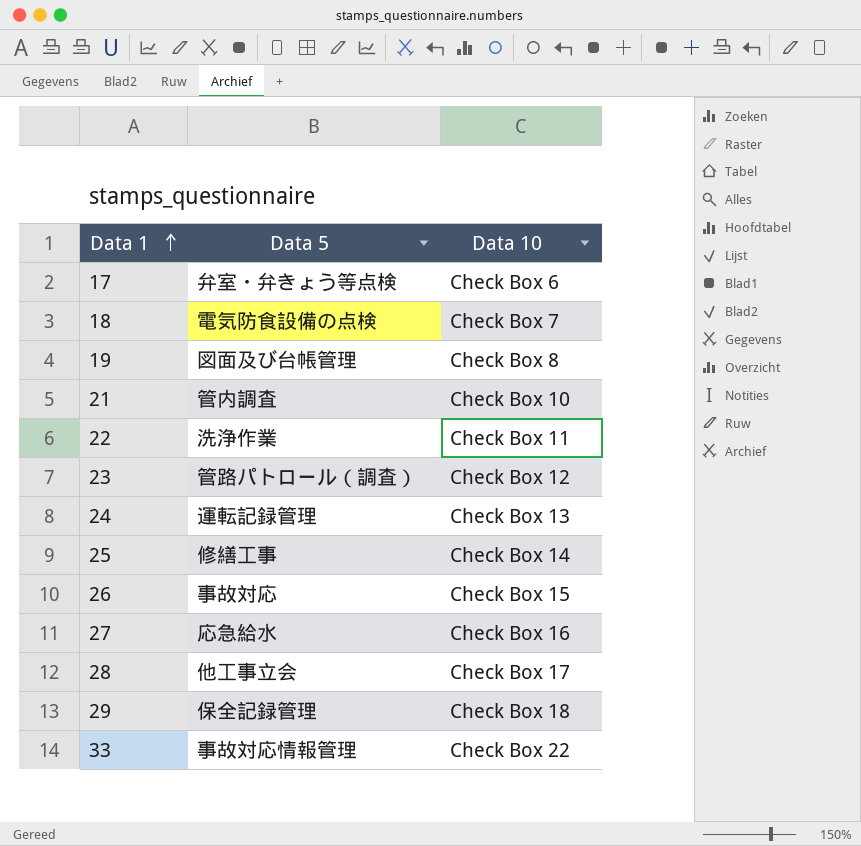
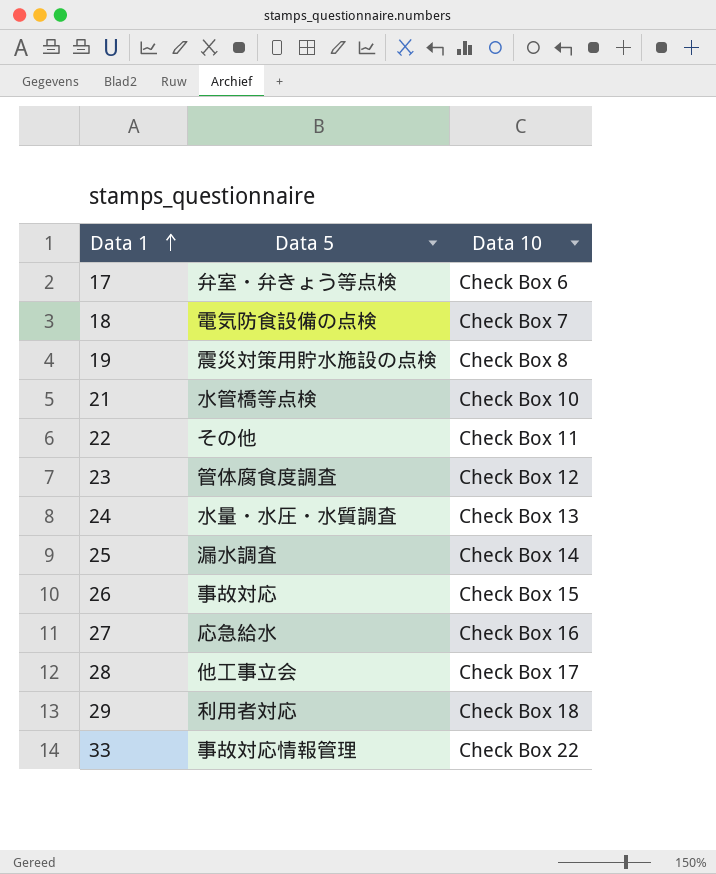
19 | Data 5: 図面及び台帳管理 -> 震災対策用貯水施設の点検
21 | Data 5: 管内調査 -> 水管橋等点検
22 | Data 5: 洗浄作業 -> その他
23 | Data 5: 管路パトロール（調査） -> 管体腐食度調査
24 | Data 5: 運転記録管理 -> 水量・水圧・水質調査
25 | Data 5: 修繕工事 -> 漏水調査
29 | Data 5: 保全記録管理 -> 利用者対応

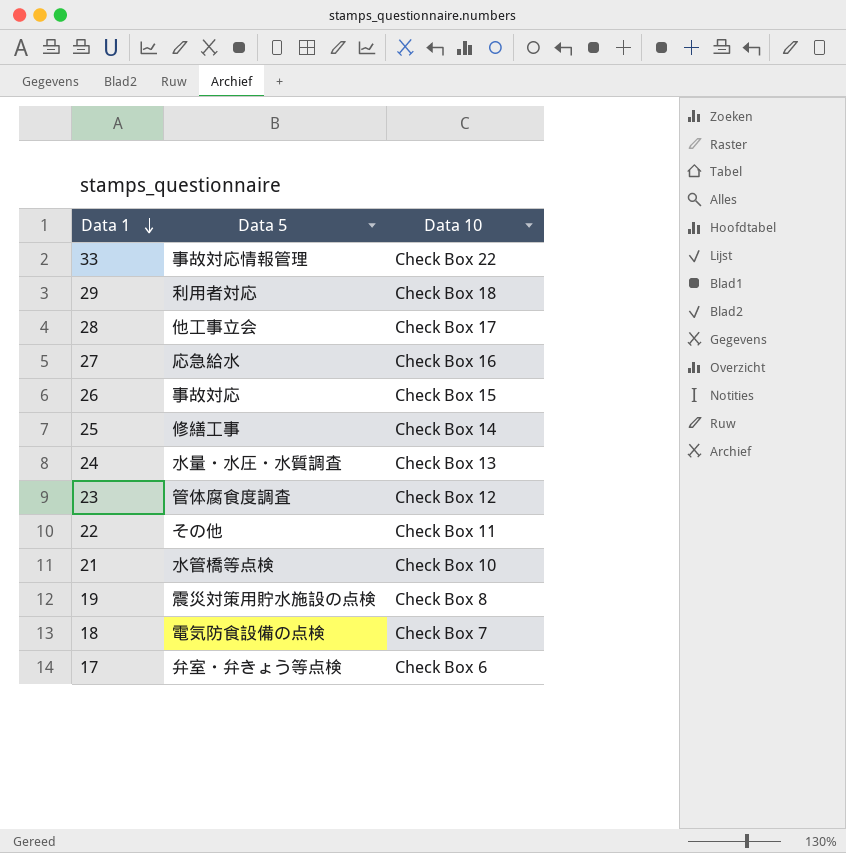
row order: Data 1 ascending -> Data 1 descending
25 | Data 5: 漏水調査 -> 修繕工事

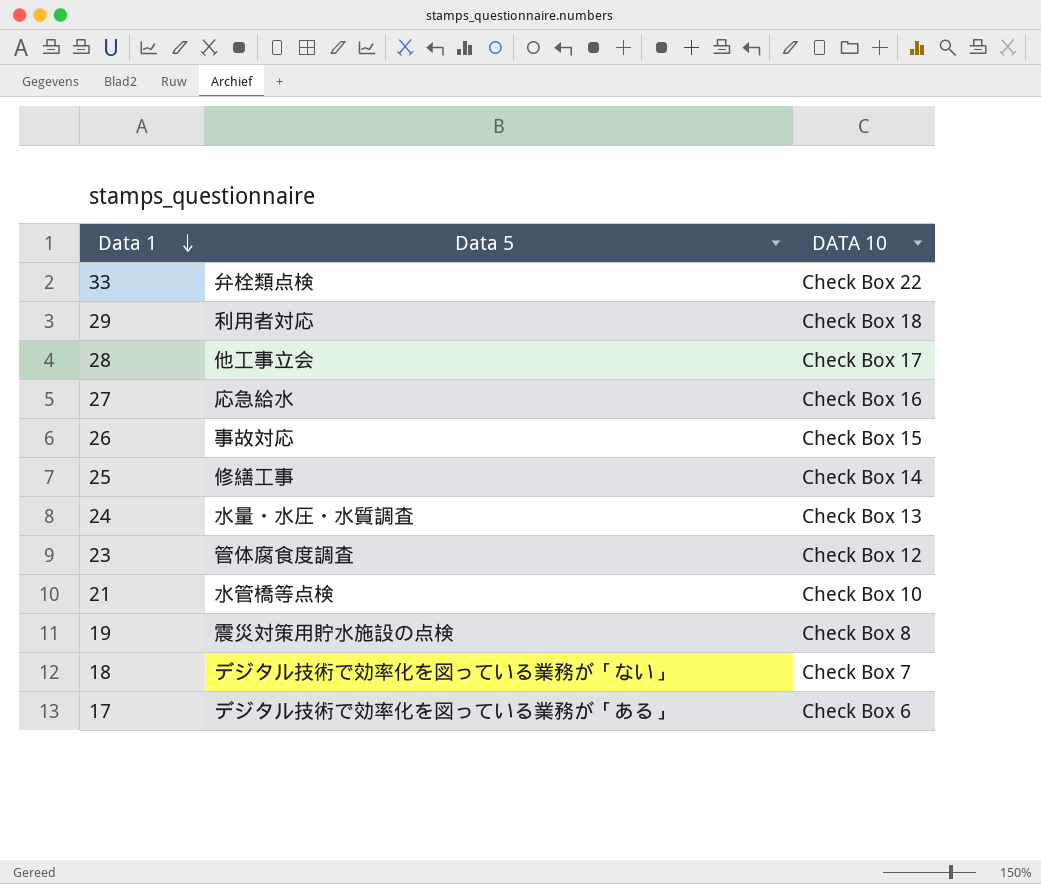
column name: Data 10 -> DATA 10
row 22: その他 | Check Box 11 -> none
33 | Data 5: 事故対応情報管理 -> 弁栓類点検
18 | Data 5: 電気防食設備の点検 -> デジタル技術で効率化を図っている業務が「ない」
17 | Data 5: 弁室・弁きょう等点検 -> デジタル技術で効率化を図っている業務が「ある」

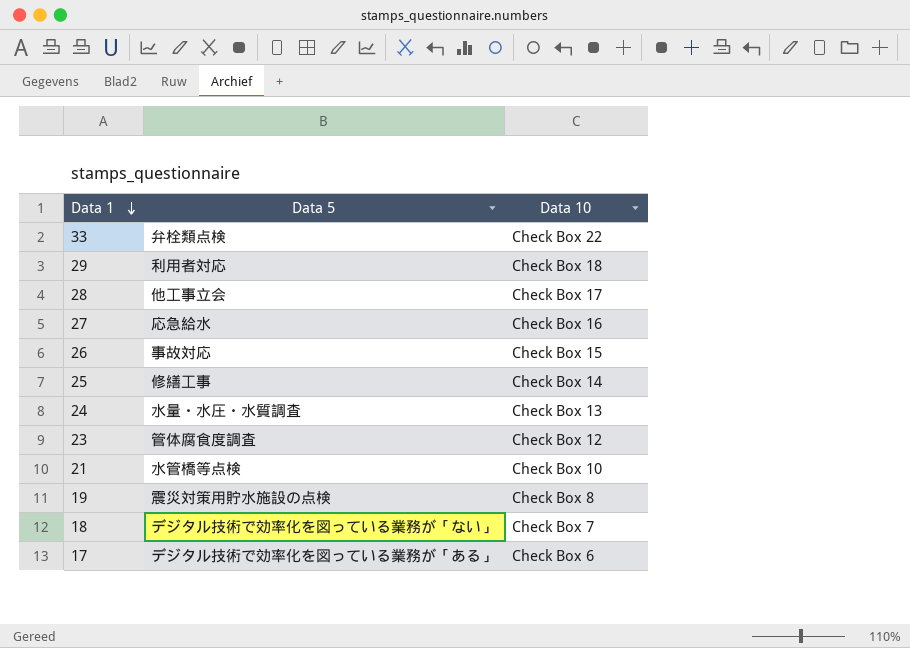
column name: DATA 10 -> Data 10

